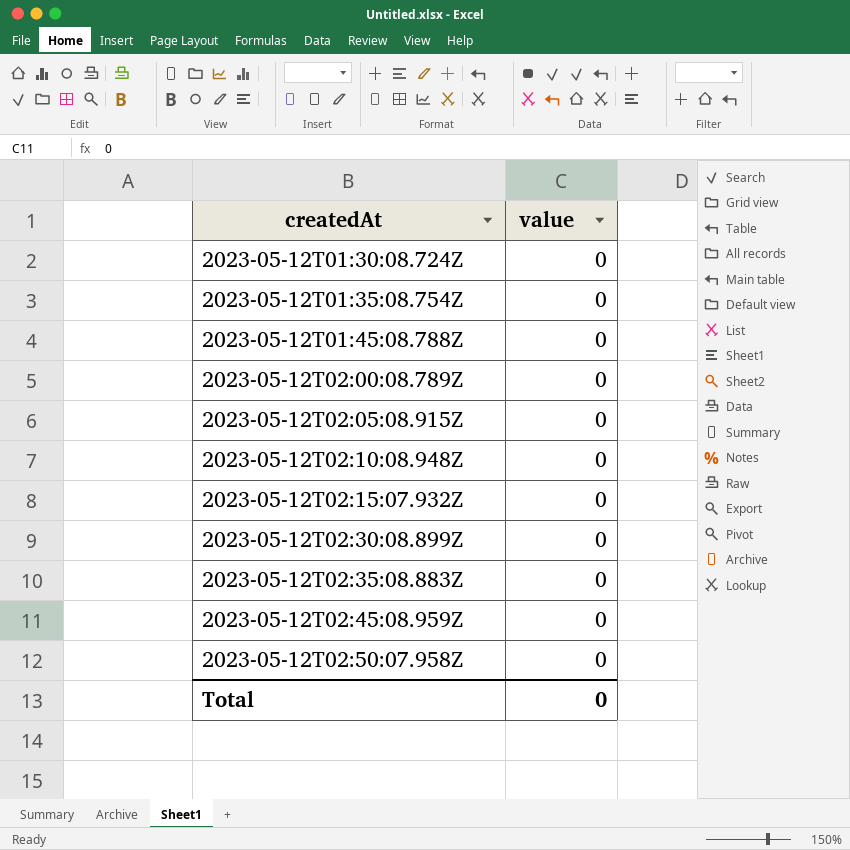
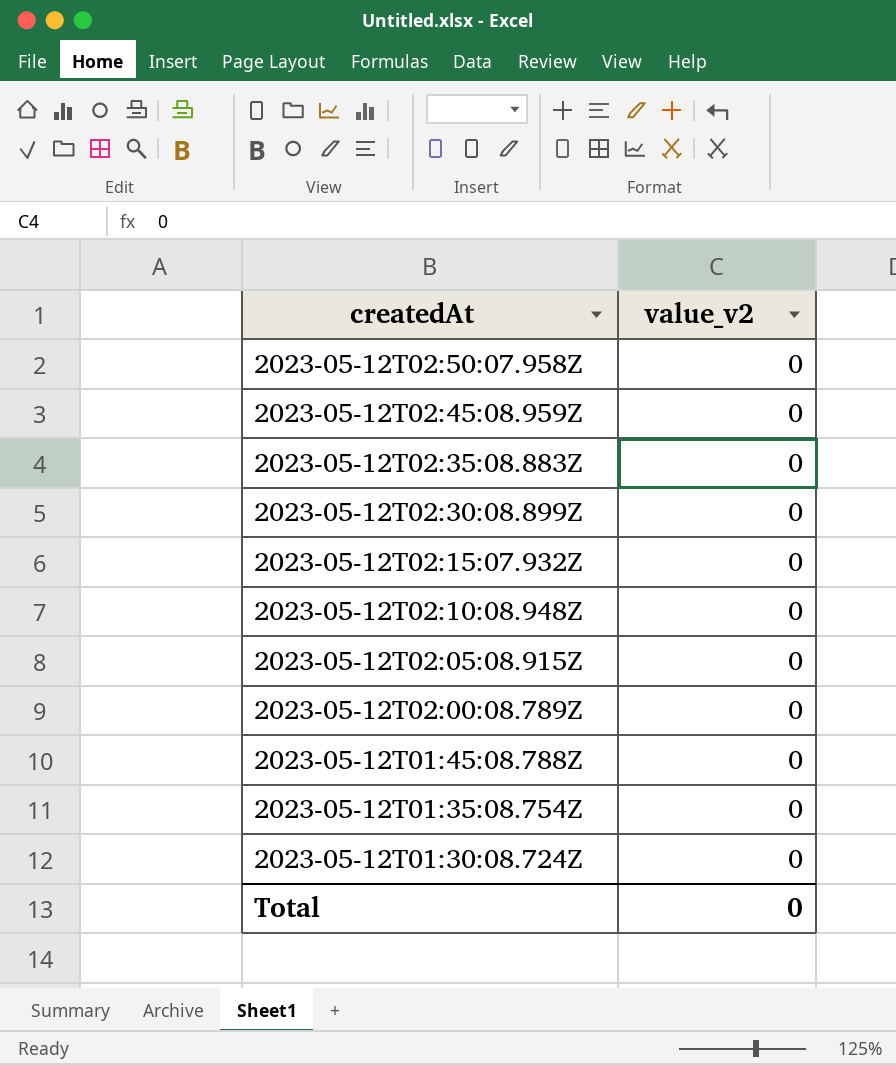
row order: createdAt ascending -> createdAt descending
column name: value -> value_v2

